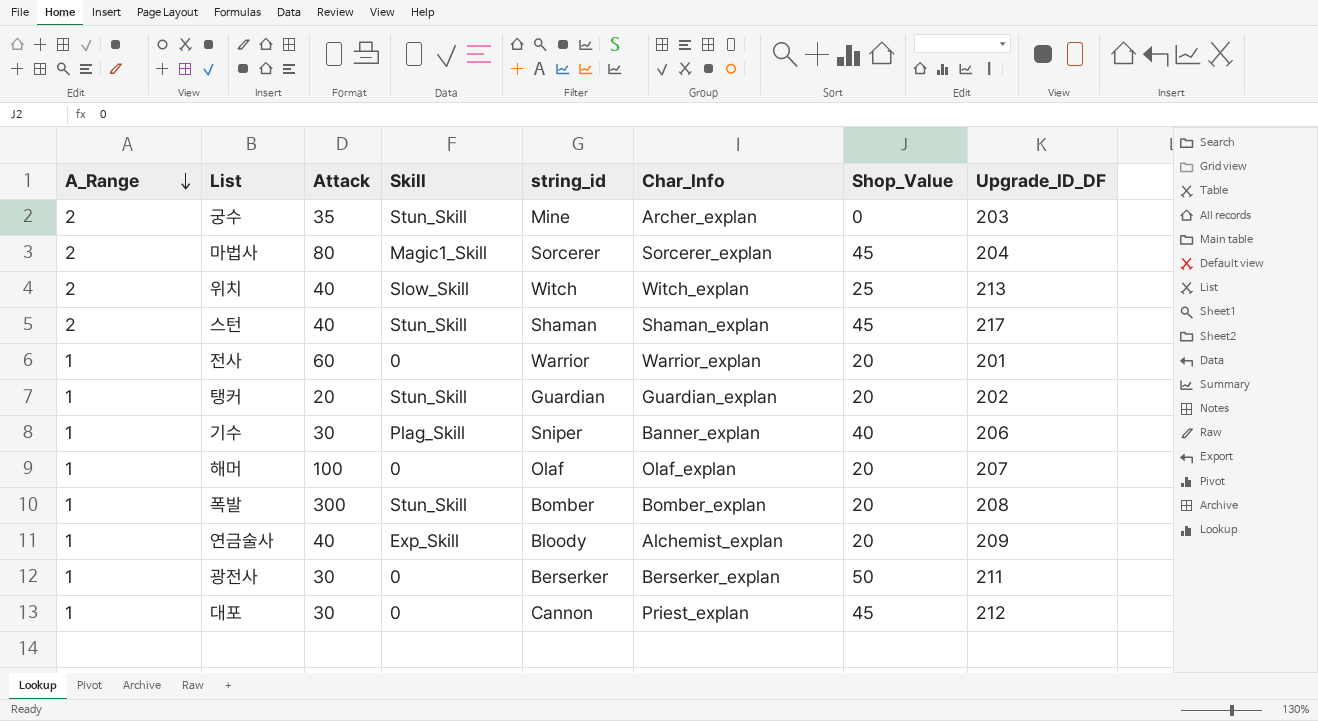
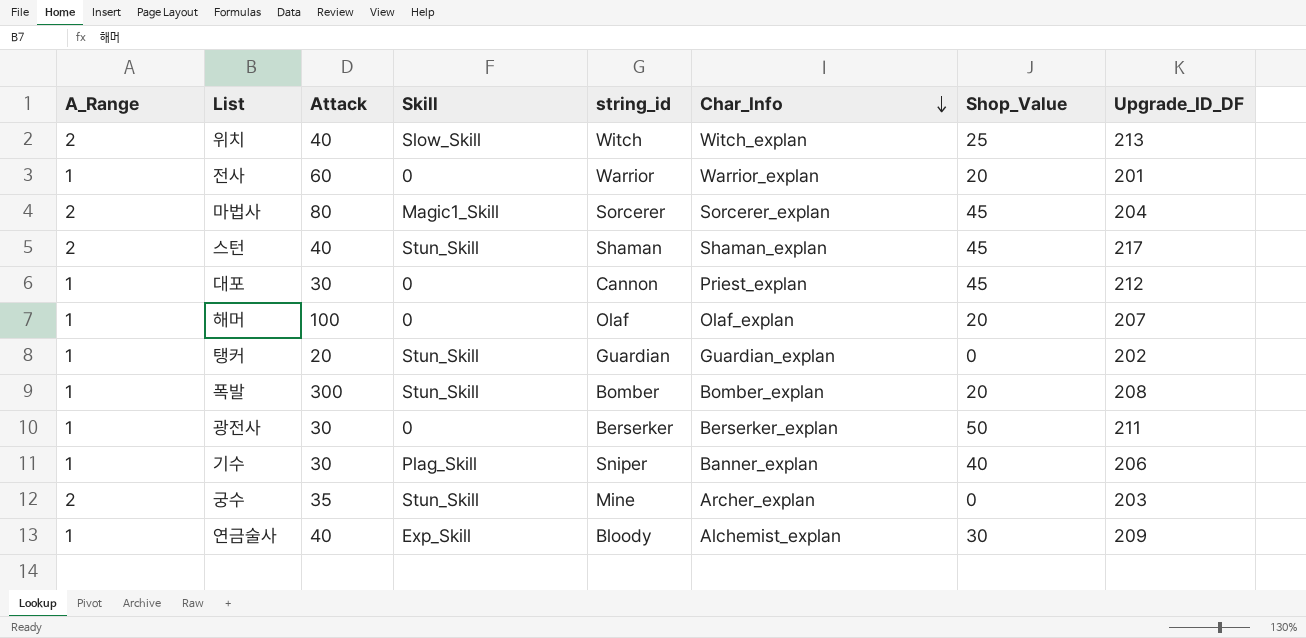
row order: A_Range descending -> Char_Info descending
탱커 | Shop_Value: 20 -> 0
연금술사 | Shop_Value: 20 -> 30

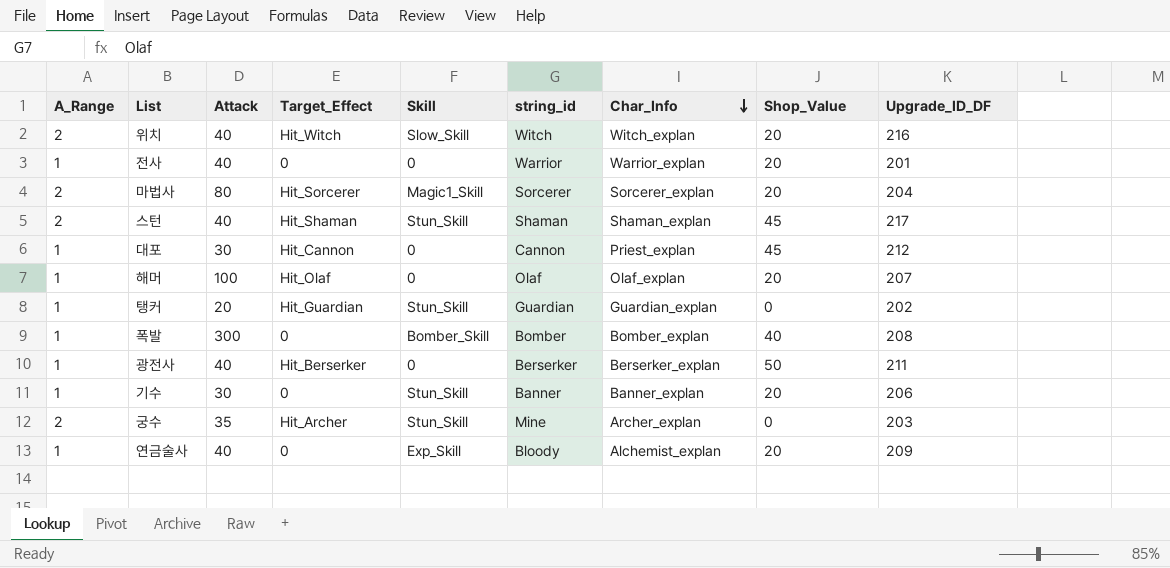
column Target_Effect | position: none -> 4
위치 | Shop_Value: 25 -> 20
위치 | Upgrade_ID_DF: 213 -> 216
전사 | Attack: 60 -> 40
마법사 | Shop_Value: 45 -> 20
폭발 | Skill: Stun_Skill -> Bomber_Skill
폭발 | Shop_Value: 20 -> 40
광전사 | Attack: 30 -> 40
기수 | Skill: Plag_Skill -> Stun_Skill
기수 | string_id: Sniper -> Banner
기수 | Shop_Value: 40 -> 20
연금술사 | Shop_Value: 30 -> 20

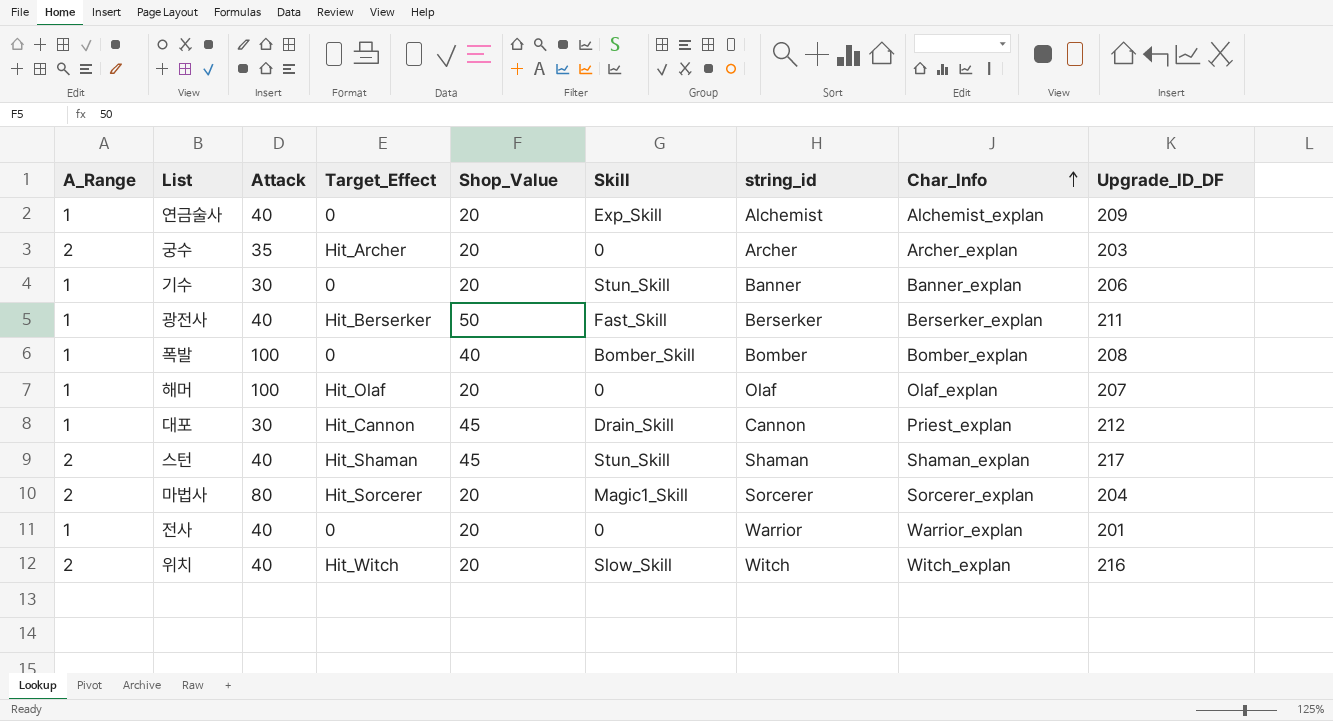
row order: Char_Info descending -> Char_Info ascending
column Shop_Value | position: 8 -> 5
row 탱커: 1 | 20 | Hit_Guardian | Stun_Skill | Guardian | Guardian_explan | 0 | 202 -> none
연금술사 | string_id: Bloody -> Alchemist
궁수 | Shop_Value: 0 -> 20
궁수 | Skill: Stun_Skill -> 0
궁수 | string_id: Mine -> Archer
광전사 | Skill: 0 -> Fast_Skill
폭발 | Attack: 300 -> 100
대포 | Skill: 0 -> Drain_Skill

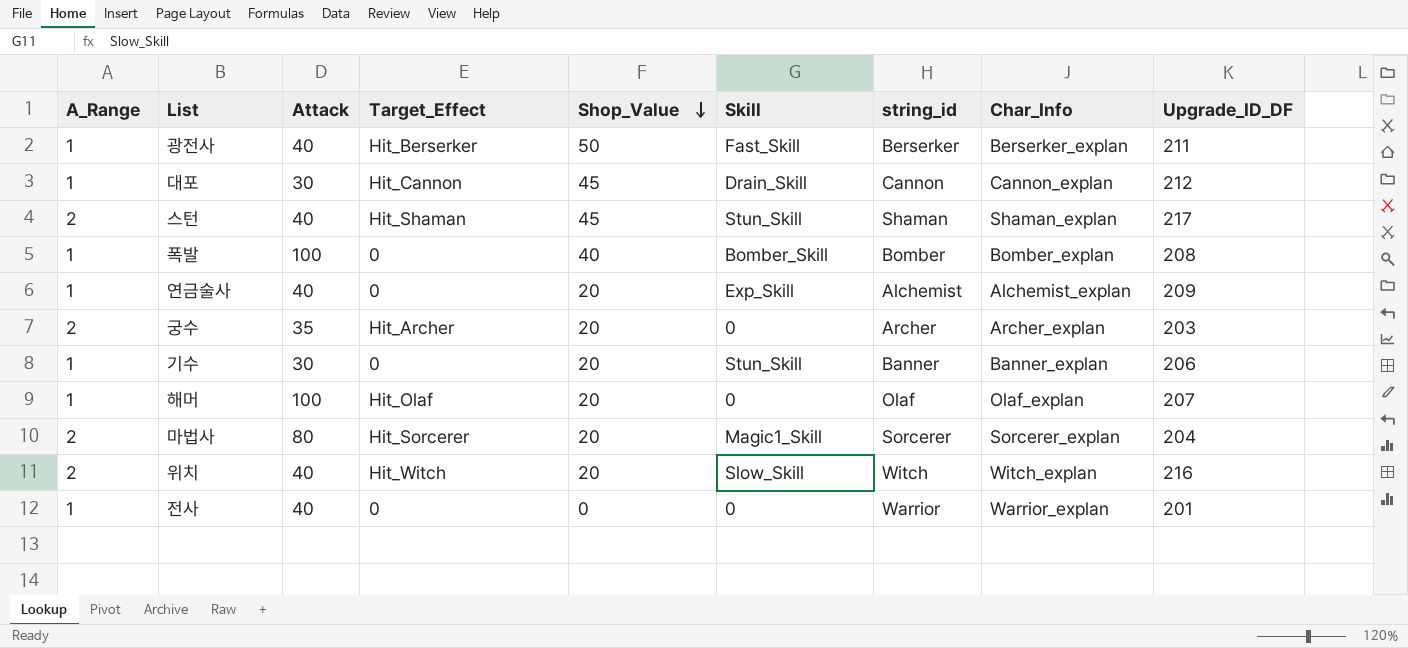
row order: Char_Info ascending -> Shop_Value descending
대포 | Char_Info: Priest_explan -> Cannon_explan
전사 | Shop_Value: 20 -> 0

